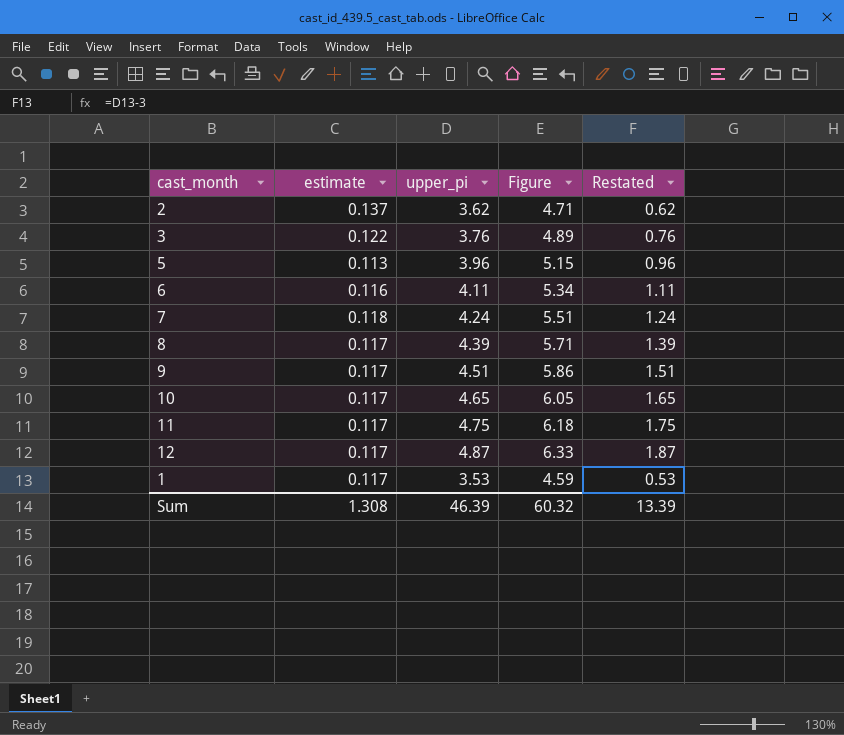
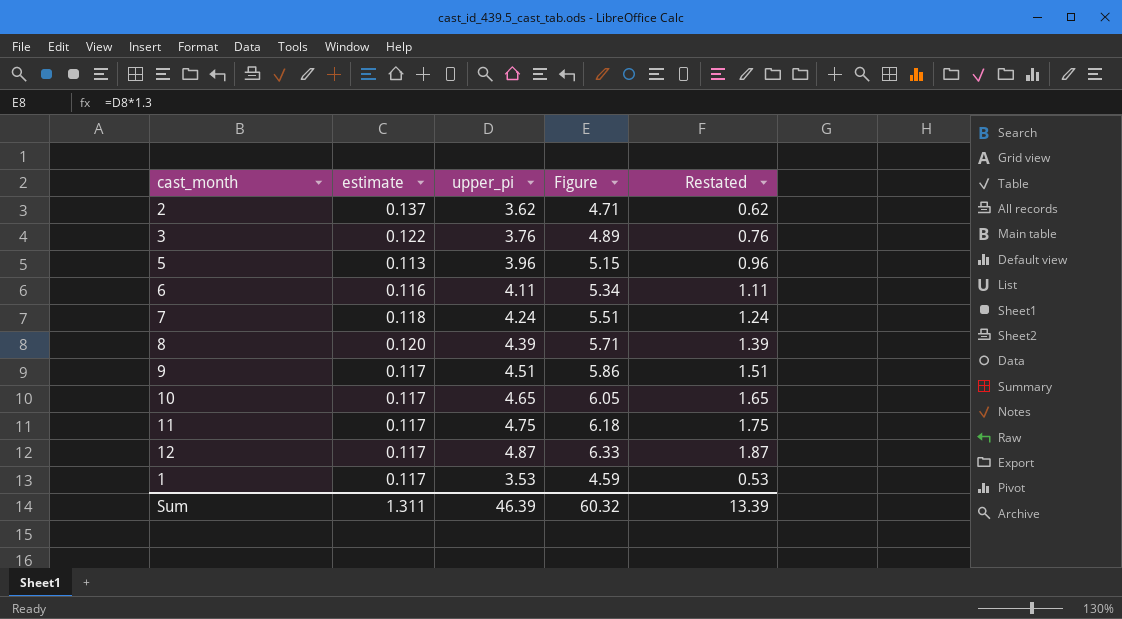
8 | estimate: 0.117 -> 0.120
Sum | estimate: 1.308 -> 1.311

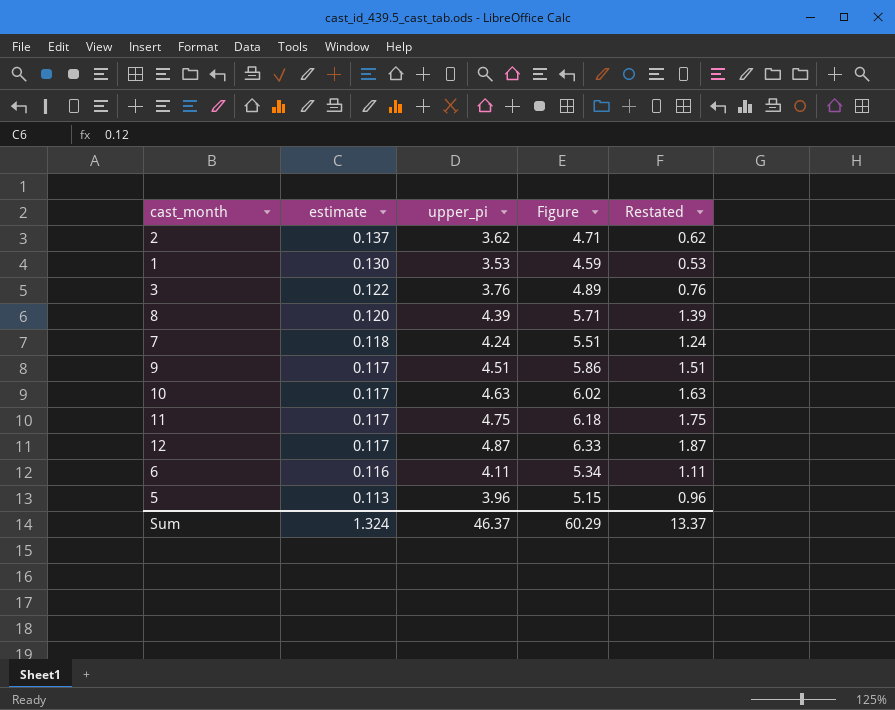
row order: none -> estimate descending
1 | estimate: 0.117 -> 0.130
10 | upper_pi: 4.65 -> 4.63
10 | Figure: 6.05 -> 6.02
10 | Restated: 1.65 -> 1.63
Sum | estimate: 1.311 -> 1.324
Sum | upper_pi: 46.39 -> 46.37
Sum | Figure: 60.32 -> 60.29
Sum | Restated: 13.39 -> 13.37

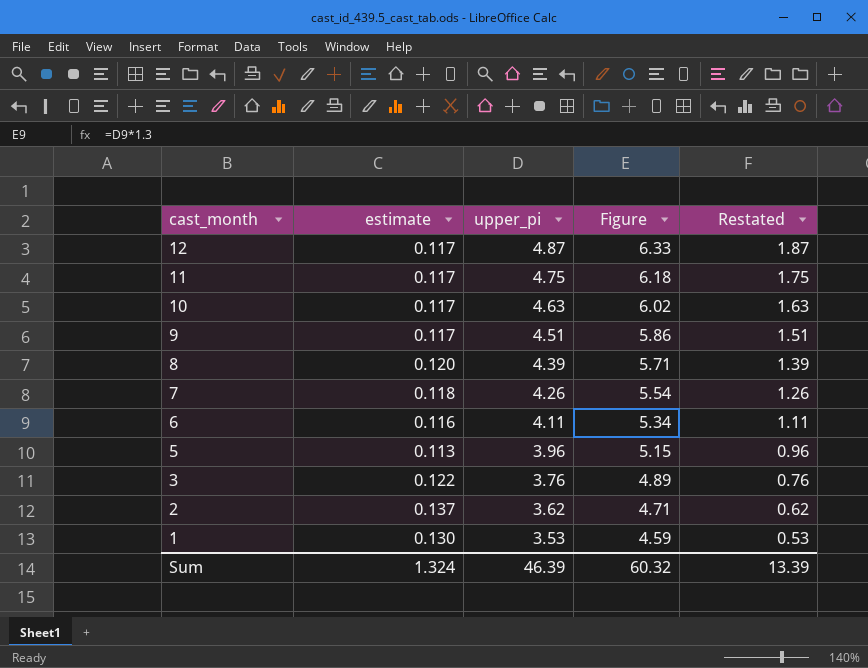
row order: estimate descending -> cast_month descending
7 | upper_pi: 4.24 -> 4.26
7 | Figure: 5.51 -> 5.54
7 | Restated: 1.24 -> 1.26
Sum | upper_pi: 46.37 -> 46.39
Sum | Figure: 60.29 -> 60.32
Sum | Restated: 13.37 -> 13.39

